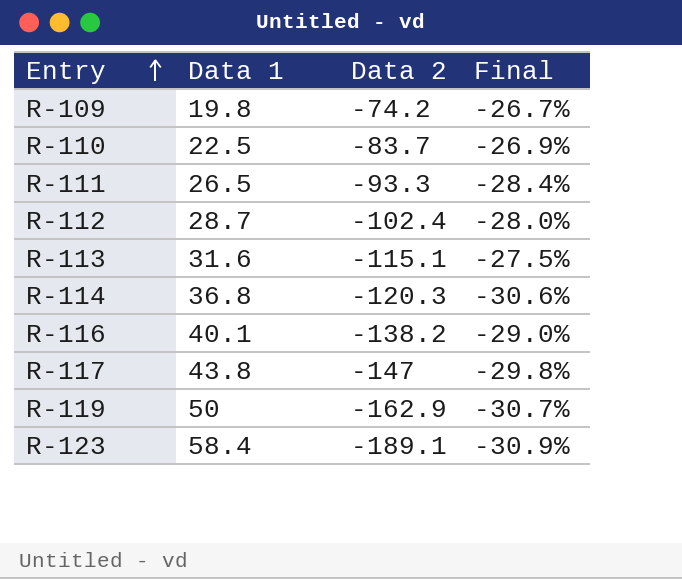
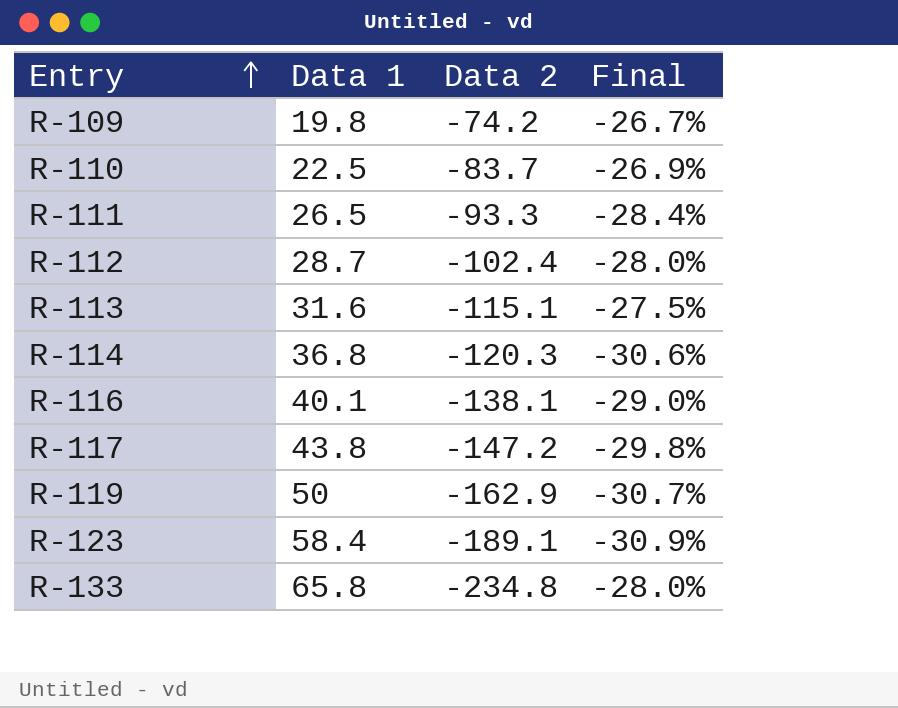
R-116 | Data 2: -138.2 -> -138.1
R-117 | Data 2: -147 -> -147.2
row R-133: none -> 65.8 | -234.8 | -28.0%

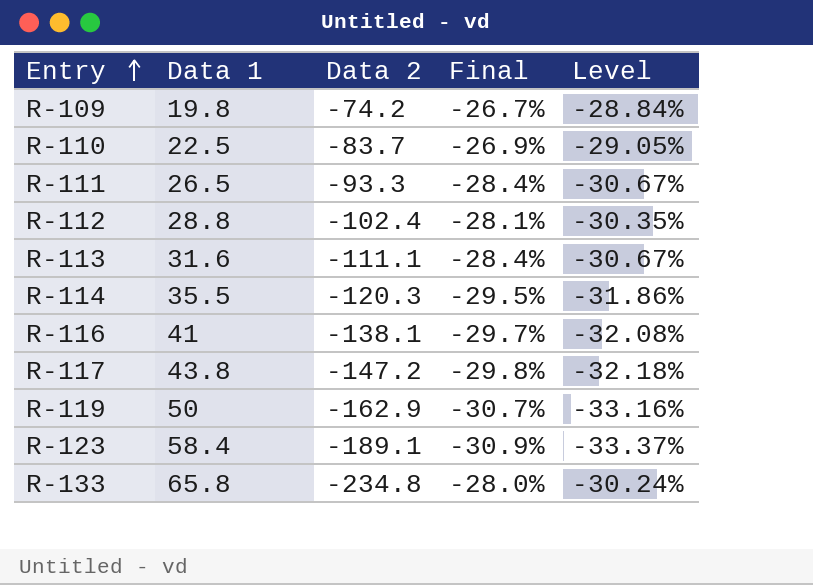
column Level | formula: none -> [Final] * 1.08
R-112 | Data 1: 28.7 -> 28.8
R-112 | Final: -28.0% -> -28.1%
R-113 | Data 2: -115.1 -> -111.1
R-113 | Final: -27.5% -> -28.4%
R-114 | Data 1: 36.8 -> 35.5
R-114 | Final: -30.6% -> -29.5%
R-116 | Data 1: 40.1 -> 41
R-116 | Final: -29.0% -> -29.7%

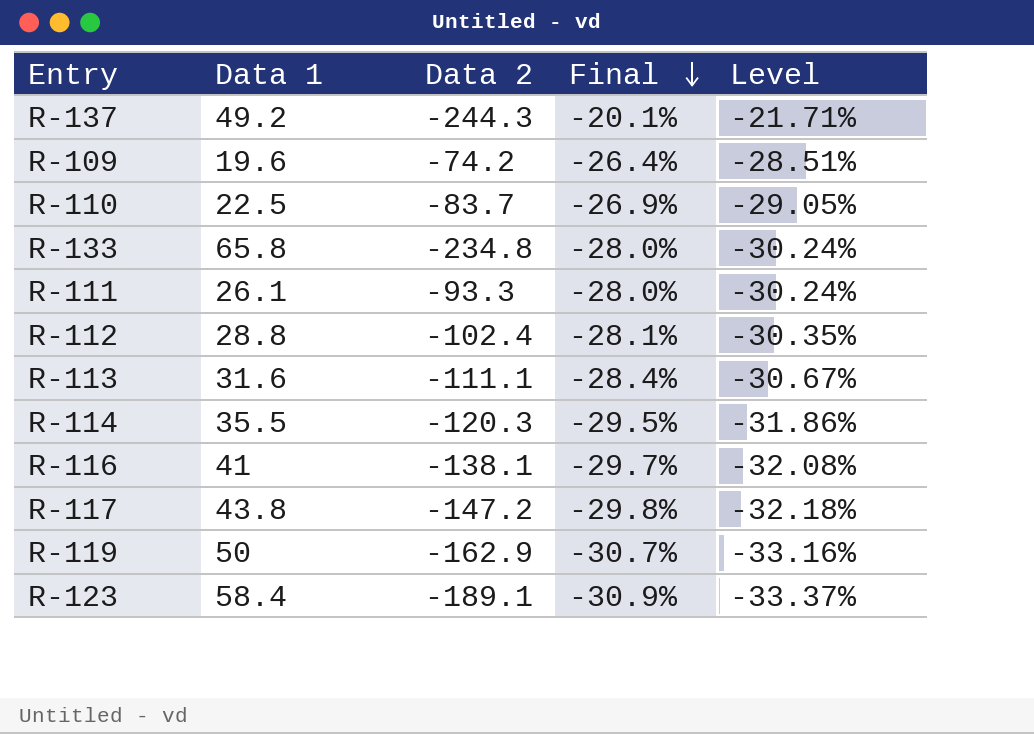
row order: Entry ascending -> Final descending
row R-137: none -> 49.2 | -244.3 | -20.1% | -21.71%
R-109 | Data 1: 19.8 -> 19.6
R-109 | Final: -26.7% -> -26.4%
R-109 | Level: -28.84% -> -28.51%
R-111 | Data 1: 26.5 -> 26.1
R-111 | Final: -28.4% -> -28.0%
R-111 | Level: -30.67% -> -30.24%

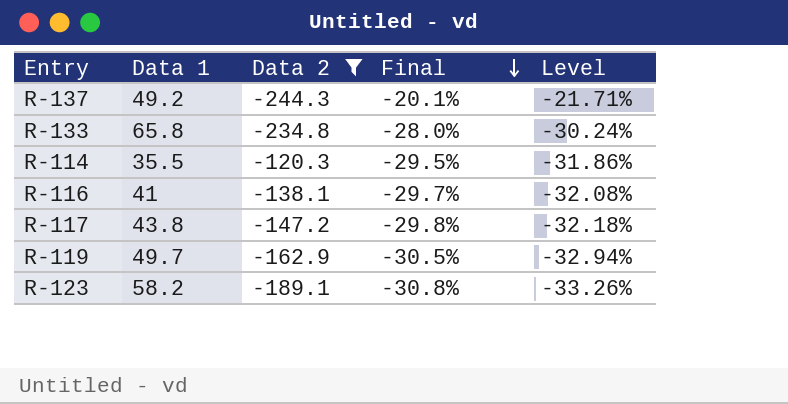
filter: none -> Data 2 <= -120.3
R-119 | Data 1: 50 -> 49.7
R-119 | Final: -30.7% -> -30.5%
R-119 | Level: -33.16% -> -32.94%
R-123 | Data 1: 58.4 -> 58.2
R-123 | Final: -30.9% -> -30.8%
R-123 | Level: -33.37% -> -33.26%

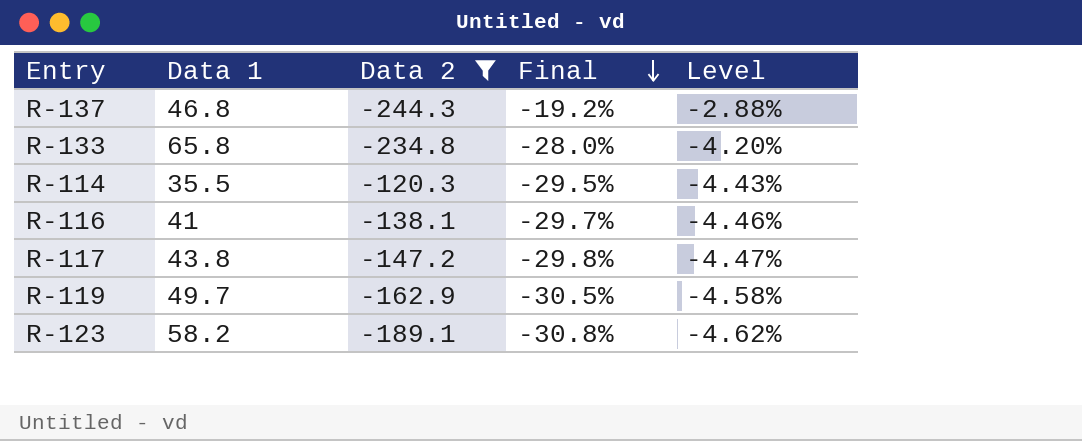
column Level | formula: [Final] * 1.08 -> [Final] * 0.15
R-137 | Data 1: 49.2 -> 46.8
R-137 | Final: -20.1% -> -19.2%

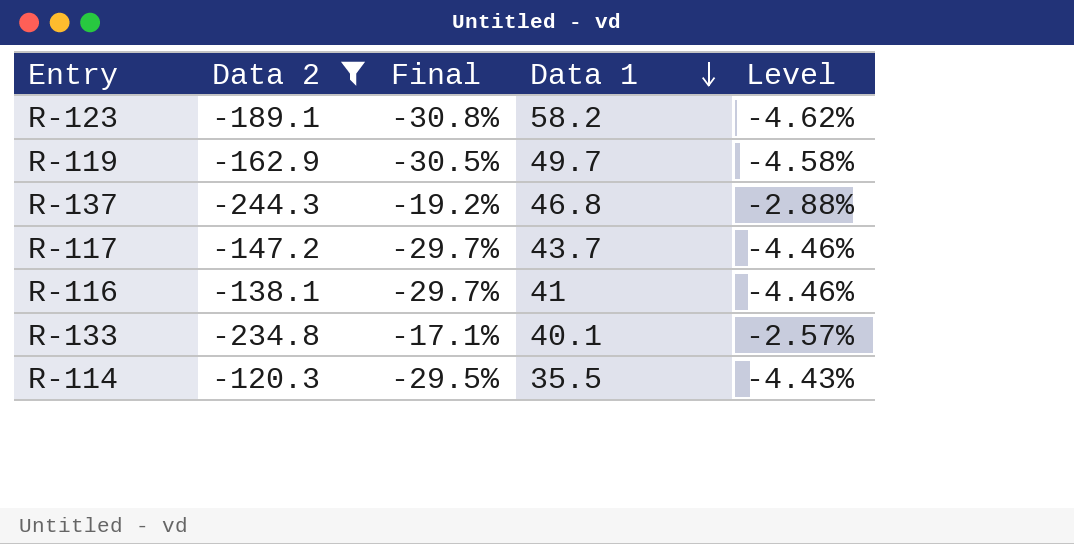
row order: Final descending -> Data 1 descending
column Data 1 | position: 2 -> 4
R-117 | Final: -29.8% -> -29.7%
R-117 | Data 1: 43.8 -> 43.7
R-117 | Level: -4.47% -> -4.46%
R-133 | Final: -28.0% -> -17.1%
R-133 | Data 1: 65.8 -> 40.1
R-133 | Level: -4.20% -> -2.57%

